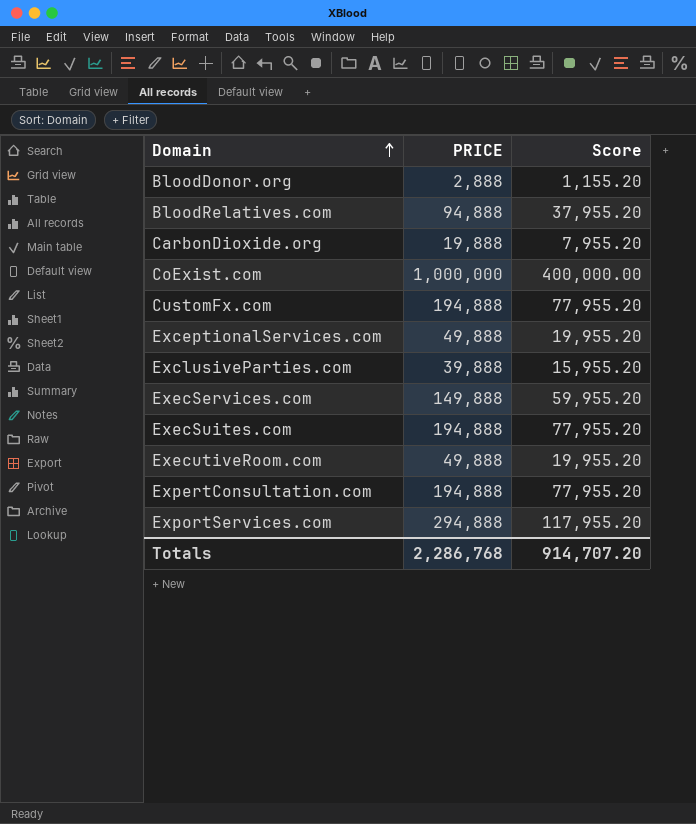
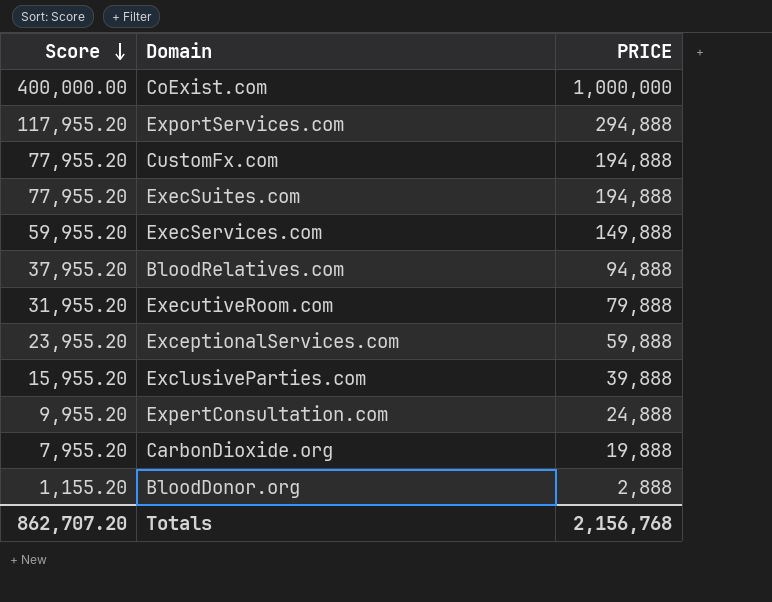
row order: Domain ascending -> Score descending
column Score | position: 3 -> 1
ExecutiveRoom.com | Score: 19,955.20 -> 31,955.20
ExecutiveRoom.com | PRICE: 49,888 -> 79,888
ExceptionalServices.com | Score: 19,955.20 -> 23,955.20
ExceptionalServices.com | PRICE: 49,888 -> 59,888
ExpertConsultation.com | Score: 77,955.20 -> 9,955.20
ExpertConsultation.com | PRICE: 194,888 -> 24,888
Totals | Score: 914,707.20 -> 862,707.20
Totals | PRICE: 2,286,768 -> 2,156,768

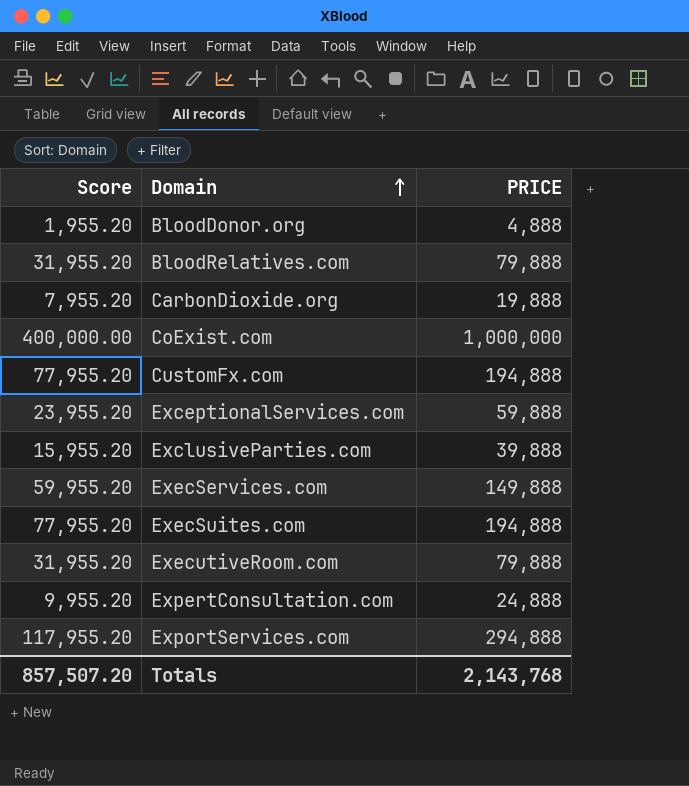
row order: Score descending -> Domain ascending
BloodDonor.org | Score: 1,155.20 -> 1,955.20
BloodDonor.org | PRICE: 2,888 -> 4,888
BloodRelatives.com | Score: 37,955.20 -> 31,955.20
BloodRelatives.com | PRICE: 94,888 -> 79,888
Totals | Score: 862,707.20 -> 857,507.20
Totals | PRICE: 2,156,768 -> 2,143,768

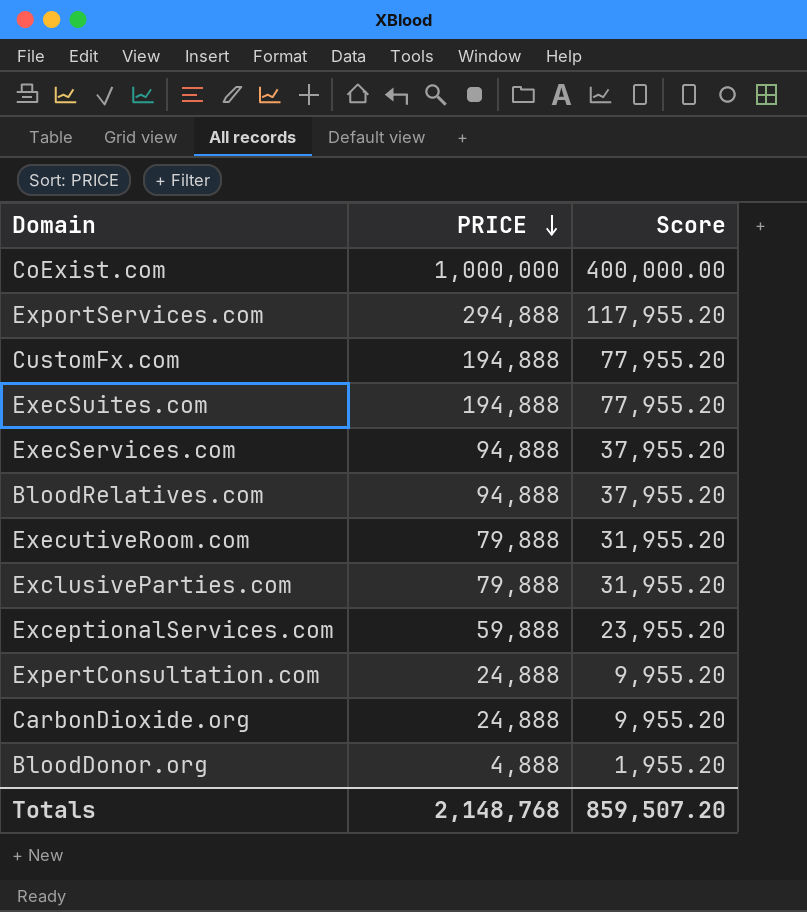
row order: Domain ascending -> PRICE descending
column Score | position: 1 -> 3
ExecServices.com | PRICE: 149,888 -> 94,888
ExecServices.com | Score: 59,955.20 -> 37,955.20
BloodRelatives.com | PRICE: 79,888 -> 94,888
BloodRelatives.com | Score: 31,955.20 -> 37,955.20
ExclusiveParties.com | PRICE: 39,888 -> 79,888
ExclusiveParties.com | Score: 15,955.20 -> 31,955.20
CarbonDioxide.org | PRICE: 19,888 -> 24,888
CarbonDioxide.org | Score: 7,955.20 -> 9,955.20
Totals | PRICE: 2,143,768 -> 2,148,768
Totals | Score: 857,507.20 -> 859,507.20

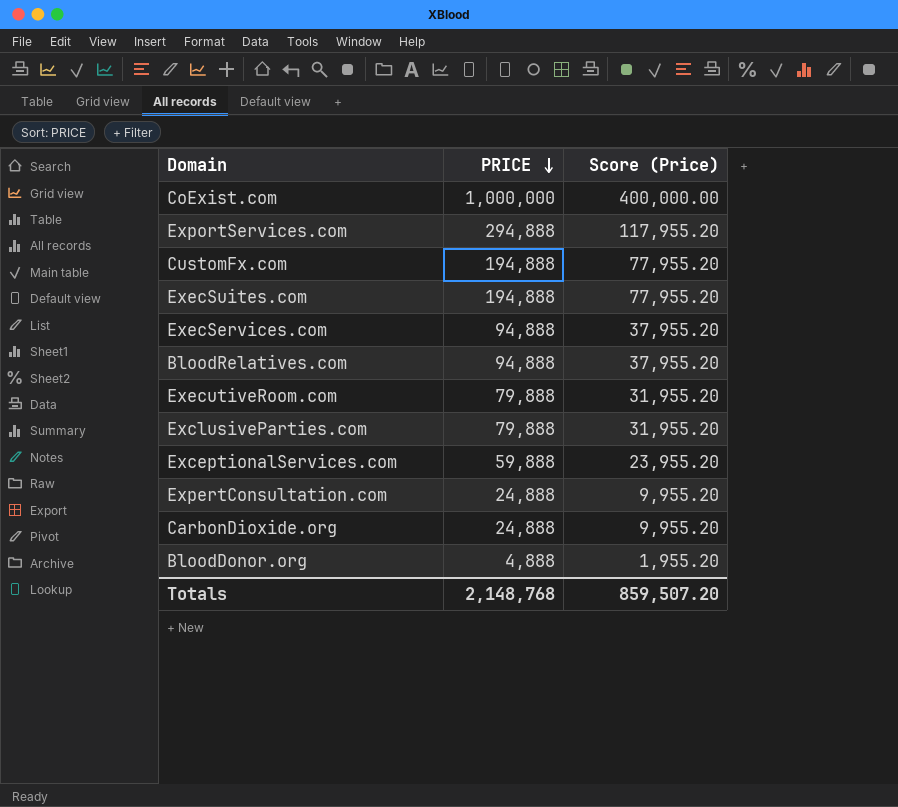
column name: Score -> Score (Price)

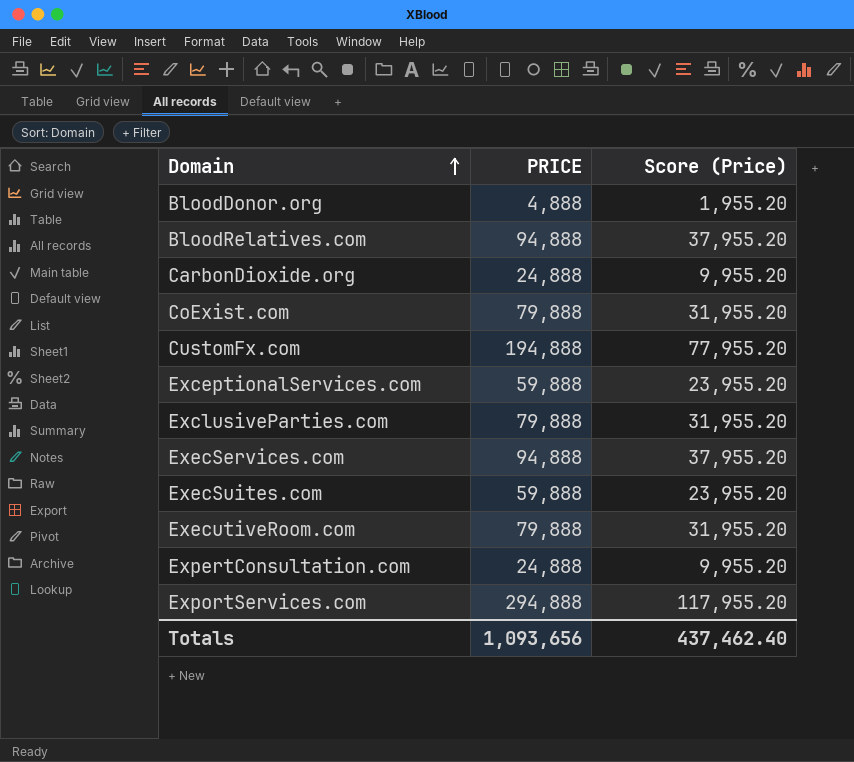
row order: PRICE descending -> Domain ascending
CoExist.com | PRICE: 1,000,000 -> 79,888
CoExist.com | Score (Price): 400,000.00 -> 31,955.20
ExecSuites.com | PRICE: 194,888 -> 59,888
ExecSuites.com | Score (Price): 77,955.20 -> 23,955.20
Totals | PRICE: 2,148,768 -> 1,093,656
Totals | Score (Price): 859,507.20 -> 437,462.40

